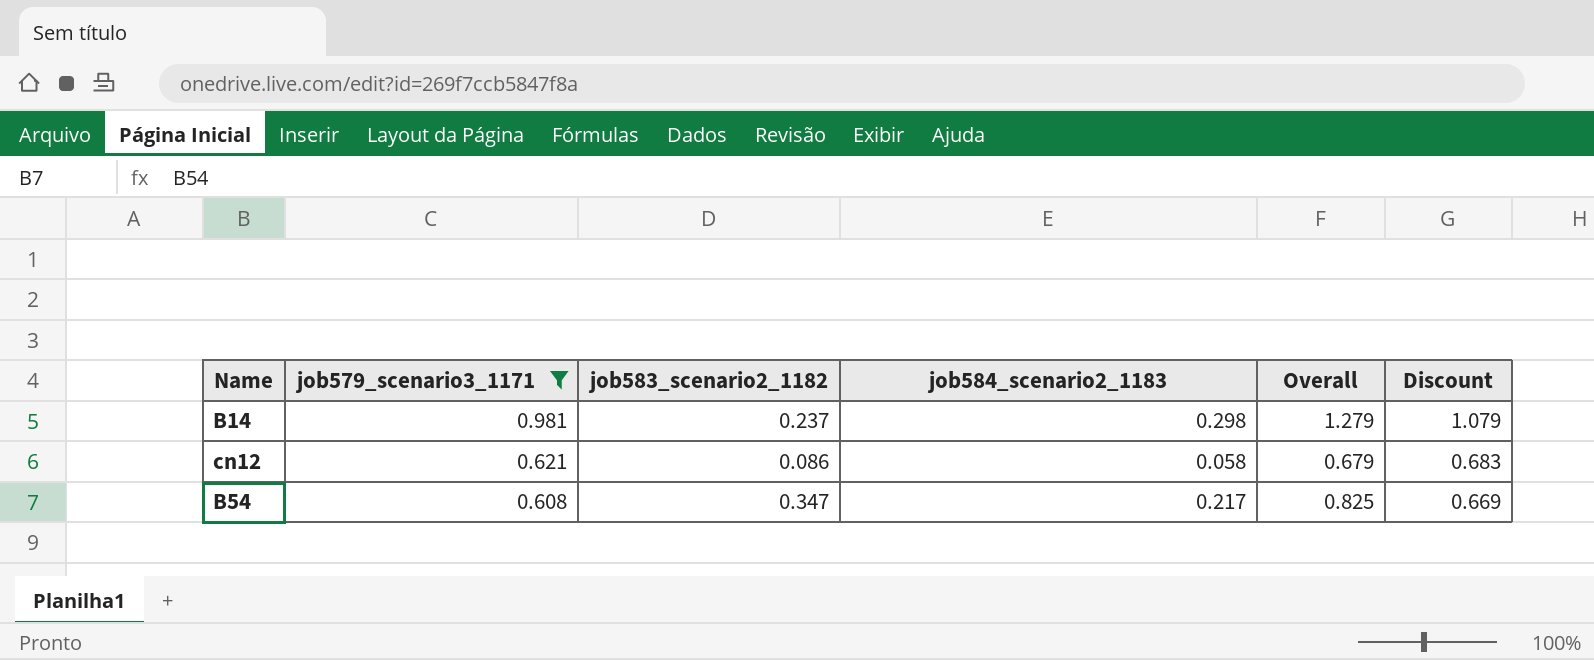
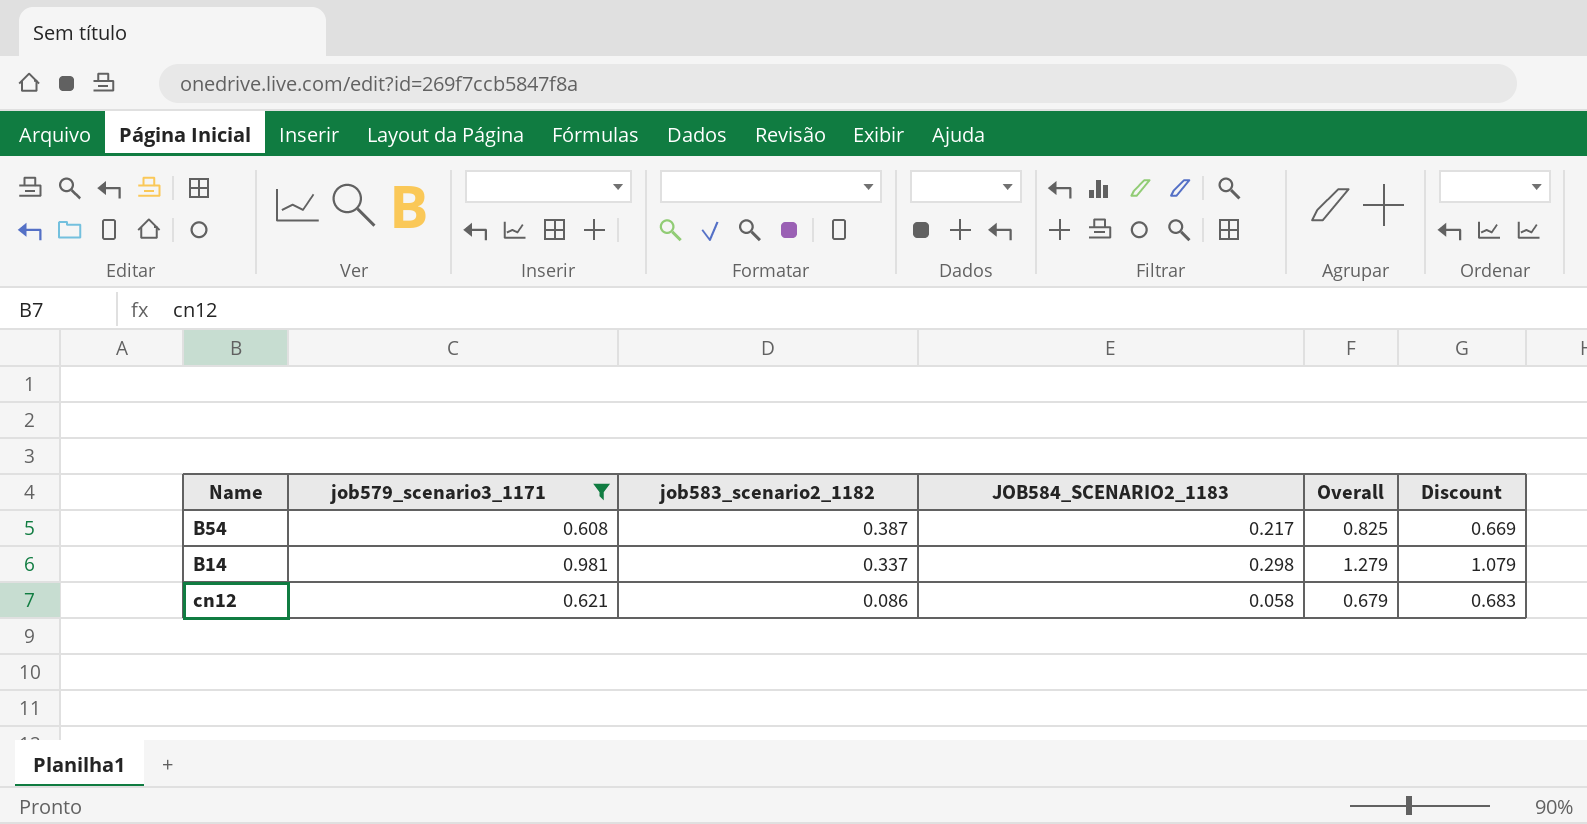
row order: job579_scenario3_1171 descending -> job583_scenario2_1182 descending
column name: job584_scenario2_1183 -> JOB584_SCENARIO2_1183
B54 | job583_scenario2_1182: 0.347 -> 0.387
B14 | job583_scenario2_1182: 0.237 -> 0.337

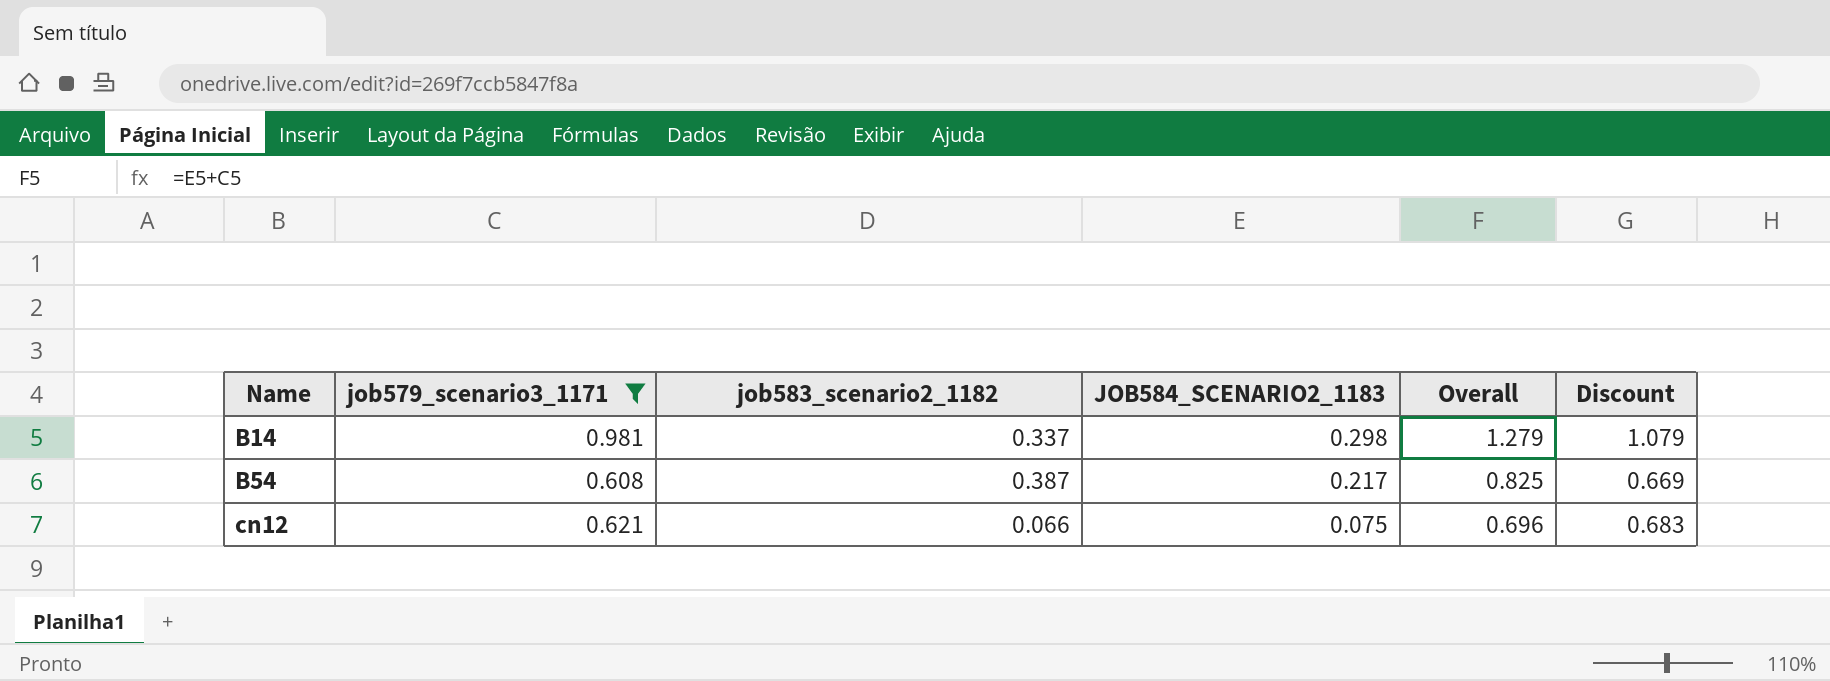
row order: job583_scenario2_1182 descending -> Name ascending
cn12 | job583_scenario2_1182: 0.086 -> 0.066
cn12 | JOB584_SCENARIO2_1183: 0.058 -> 0.075
cn12 | Overall: 0.679 -> 0.696

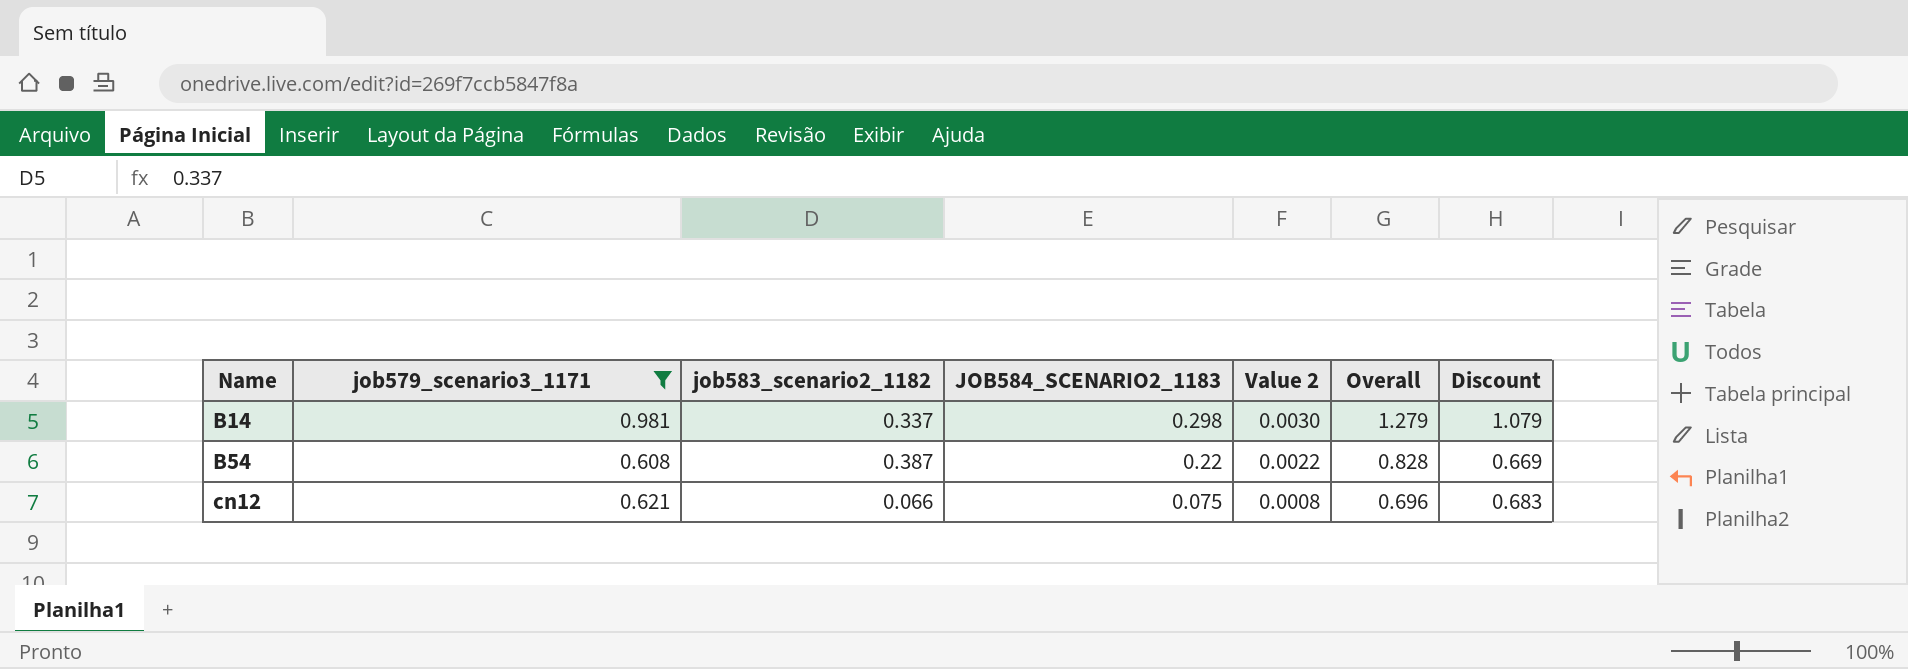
column Value 2 | formula: none -> [JOB584_SCENARIO2_1183] * 0.01
B54 | JOB584_SCENARIO2_1183: 0.217 -> 0.22
B54 | Overall: 0.825 -> 0.828

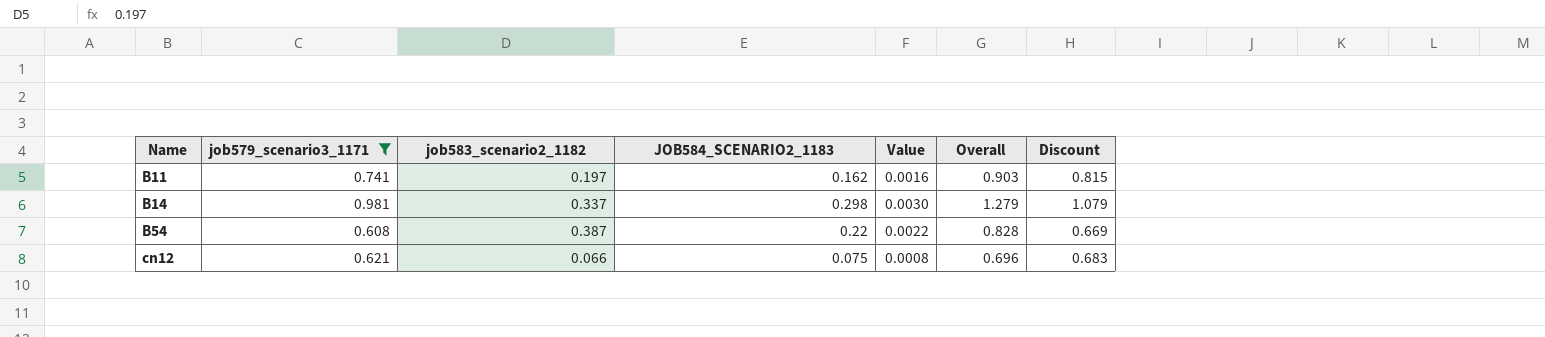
column name: Value 2 -> Value
row B11: none -> 0.741 | 0.197 | 0.162 | 0.0016 | 0.903 | 0.815

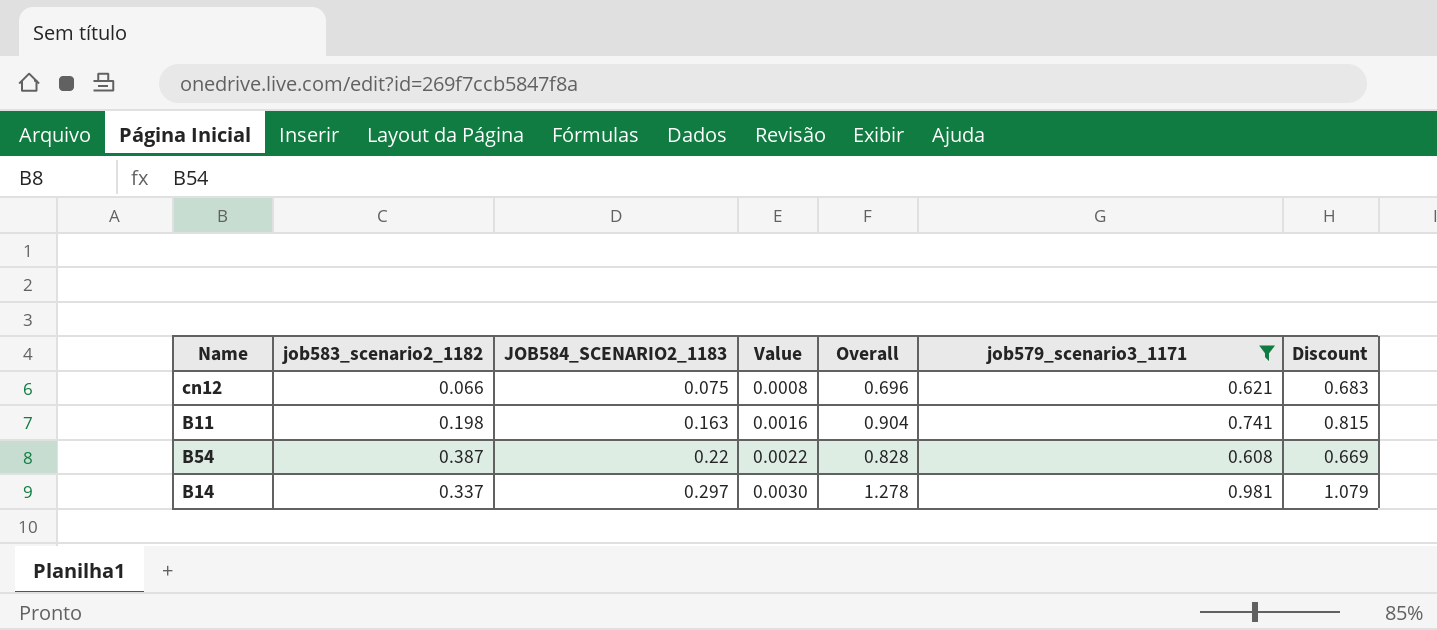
row order: Name ascending -> JOB584_SCENARIO2_1183 ascending
column job579_scenario3_1171 | position: 2 -> 6
B11 | job583_scenario2_1182: 0.197 -> 0.198
B11 | JOB584_SCENARIO2_1183: 0.162 -> 0.163
B11 | Overall: 0.903 -> 0.904
B14 | JOB584_SCENARIO2_1183: 0.298 -> 0.297
B14 | Overall: 1.279 -> 1.278

